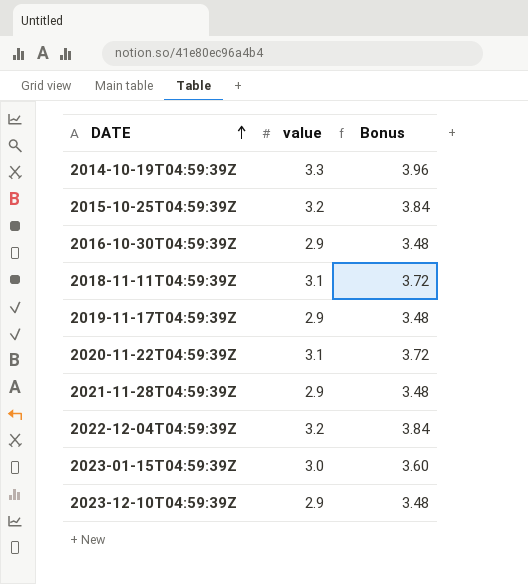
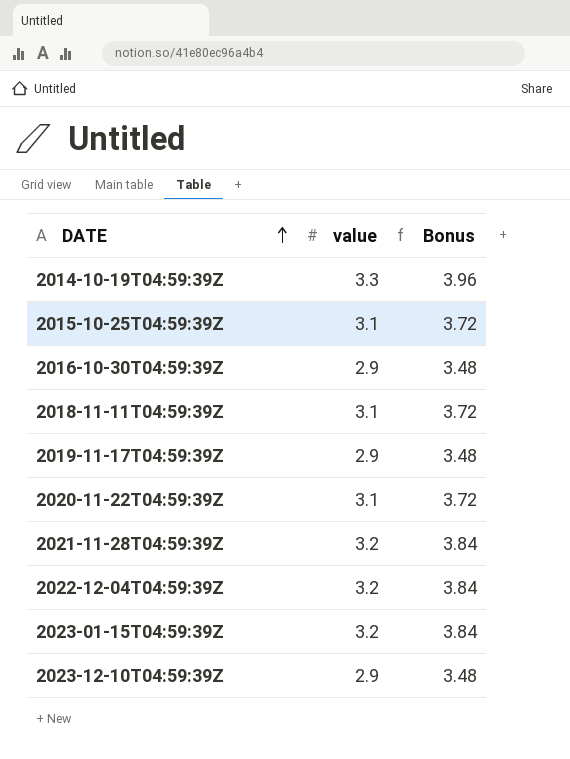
2015-10-25T04:59:39Z | value: 3.2 -> 3.1
2015-10-25T04:59:39Z | Bonus: 3.84 -> 3.72
2021-11-28T04:59:39Z | value: 2.9 -> 3.2
2021-11-28T04:59:39Z | Bonus: 3.48 -> 3.84
2023-01-15T04:59:39Z | value: 3.0 -> 3.2
2023-01-15T04:59:39Z | Bonus: 3.60 -> 3.84

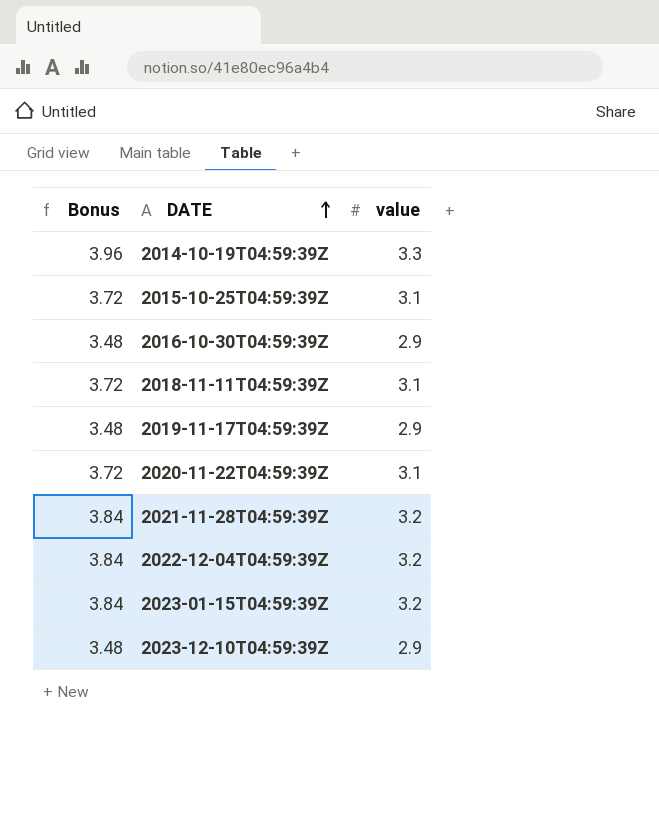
column Bonus | position: 3 -> 1

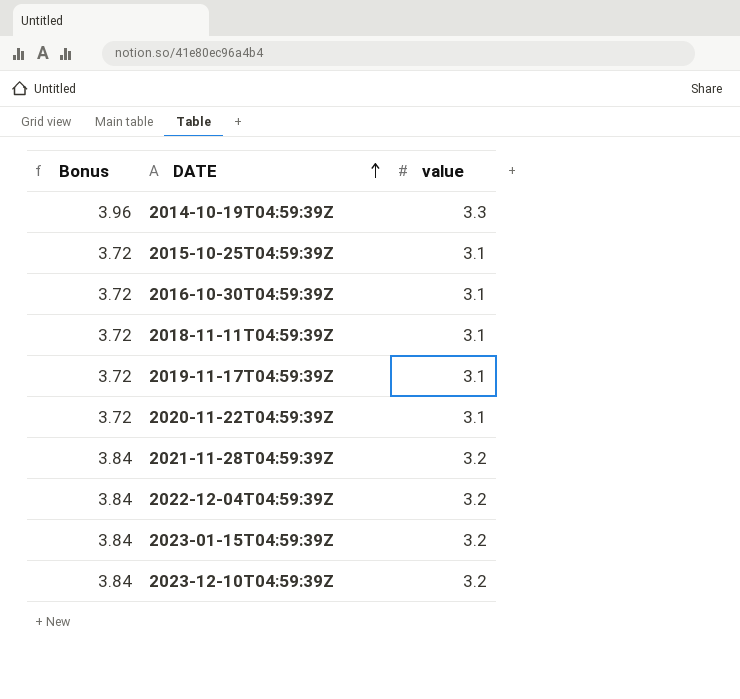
2016-10-30T04:59:39Z | Bonus: 3.48 -> 3.72
2016-10-30T04:59:39Z | value: 2.9 -> 3.1
2019-11-17T04:59:39Z | Bonus: 3.48 -> 3.72
2019-11-17T04:59:39Z | value: 2.9 -> 3.1
2023-12-10T04:59:39Z | Bonus: 3.48 -> 3.84
2023-12-10T04:59:39Z | value: 2.9 -> 3.2

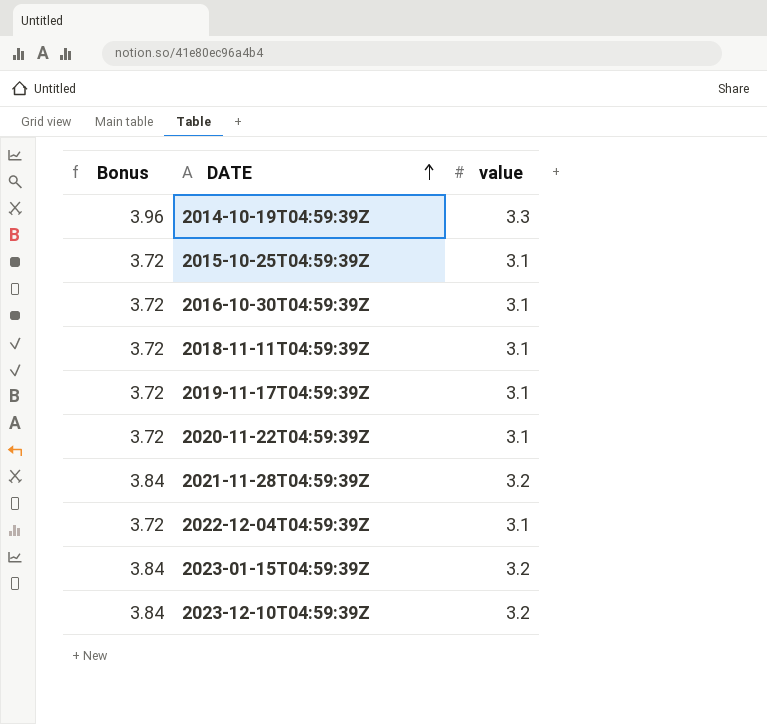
2022-12-04T04:59:39Z | Bonus: 3.84 -> 3.72
2022-12-04T04:59:39Z | value: 3.2 -> 3.1

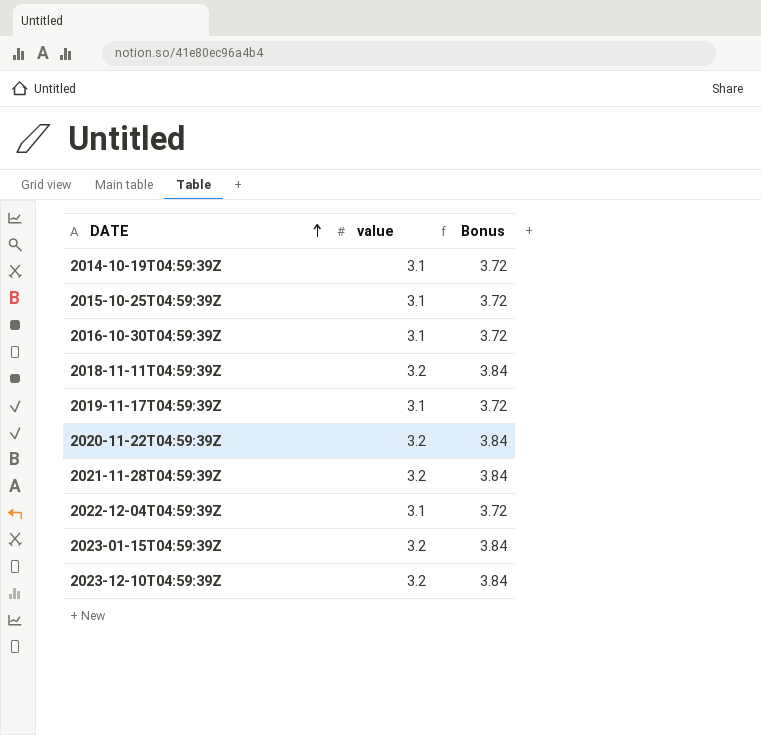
column Bonus | position: 1 -> 3
2014-10-19T04:59:39Z | value: 3.3 -> 3.1
2014-10-19T04:59:39Z | Bonus: 3.96 -> 3.72
2018-11-11T04:59:39Z | value: 3.1 -> 3.2
2018-11-11T04:59:39Z | Bonus: 3.72 -> 3.84
2020-11-22T04:59:39Z | value: 3.1 -> 3.2
2020-11-22T04:59:39Z | Bonus: 3.72 -> 3.84

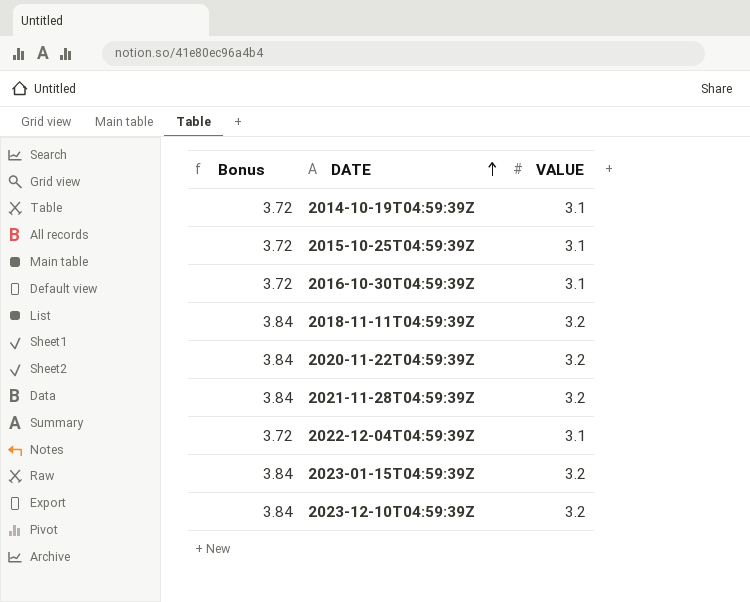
column Bonus | position: 3 -> 1
column name: value -> VALUE
row 2019-11-17T04:59:39Z: 3.1 | 3.72 -> none

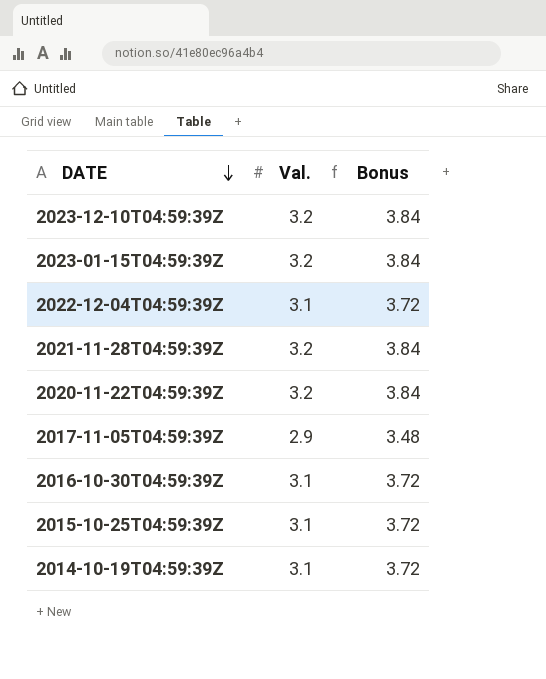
row order: DATE ascending -> DATE descending
column name: VALUE -> Val.
column Bonus | position: 1 -> 3
row 2018-11-11T04:59:39Z: 3.84 | 3.2 -> none
row 2017-11-05T04:59:39Z: none -> 2.9 | 3.48

